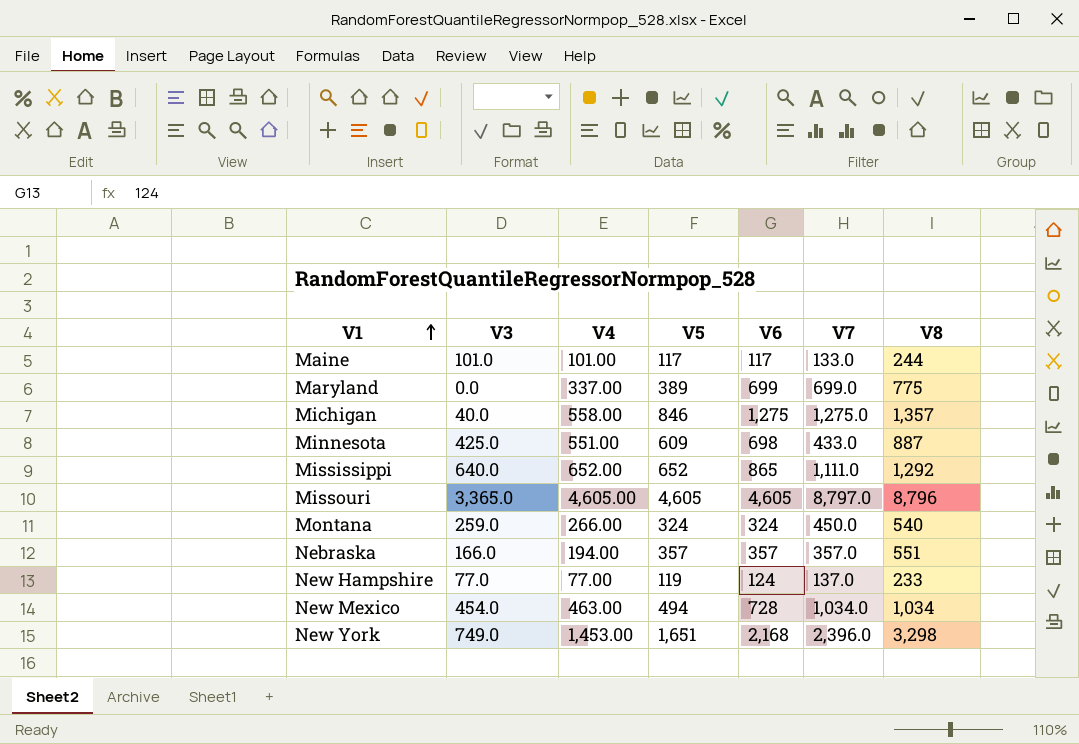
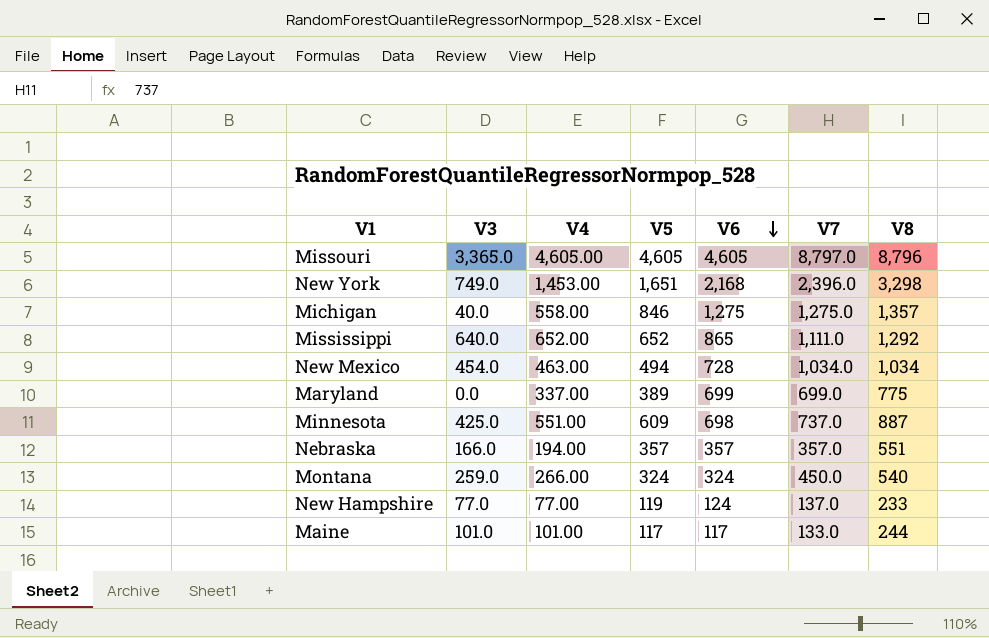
row order: V1 ascending -> V6 descending
Minnesota | V7: 433.0 -> 737.0

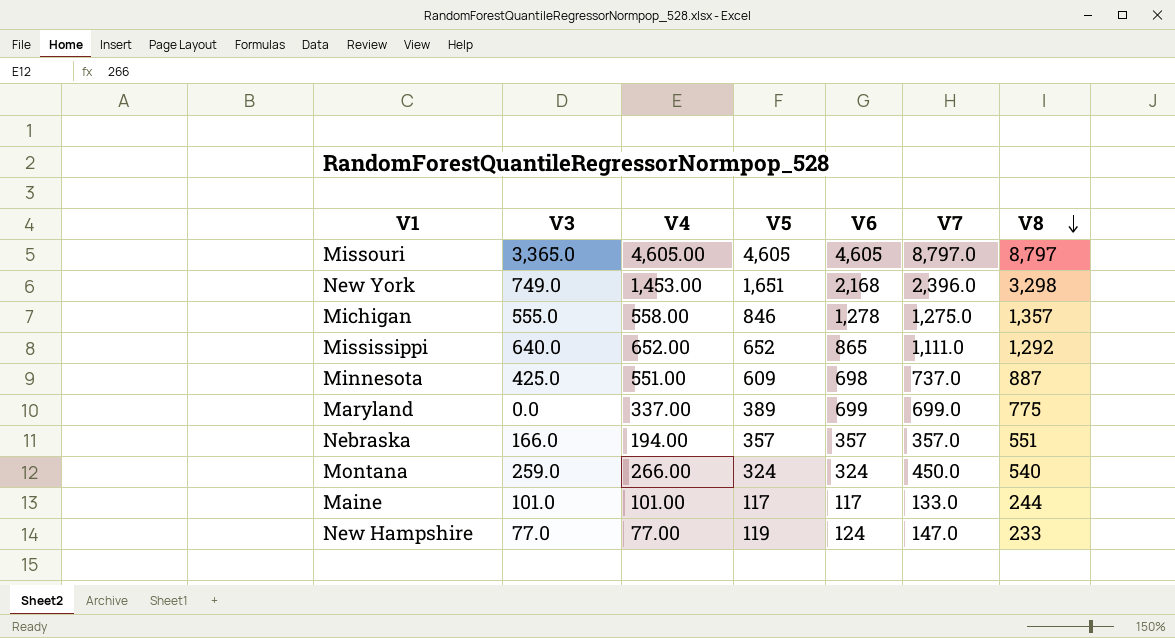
row order: V6 descending -> V8 descending
row New Mexico: 454.0 | 463.00 | 494 | 728 | 1,034.0 | 1,034 -> none
Missouri | V8: 8,796 -> 8,797
Michigan | V3: 40.0 -> 555.0
Michigan | V6: 1,275 -> 1,278
New Hampshire | V7: 137.0 -> 147.0

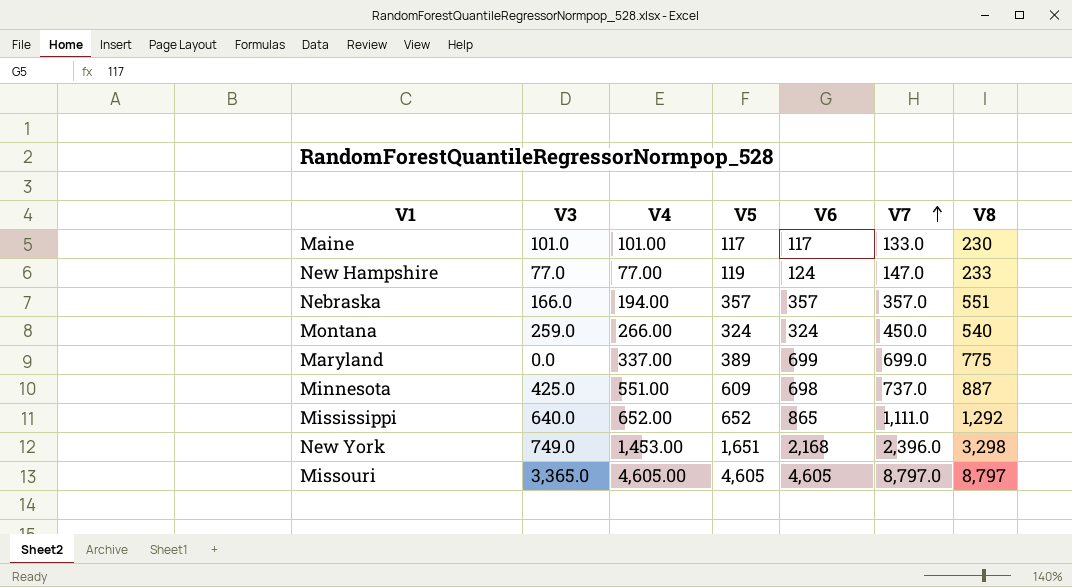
row order: V8 descending -> V7 ascending
row Michigan: 555.0 | 558.00 | 846 | 1,278 | 1,275.0 | 1,357 -> none
Maine | V8: 244 -> 230

